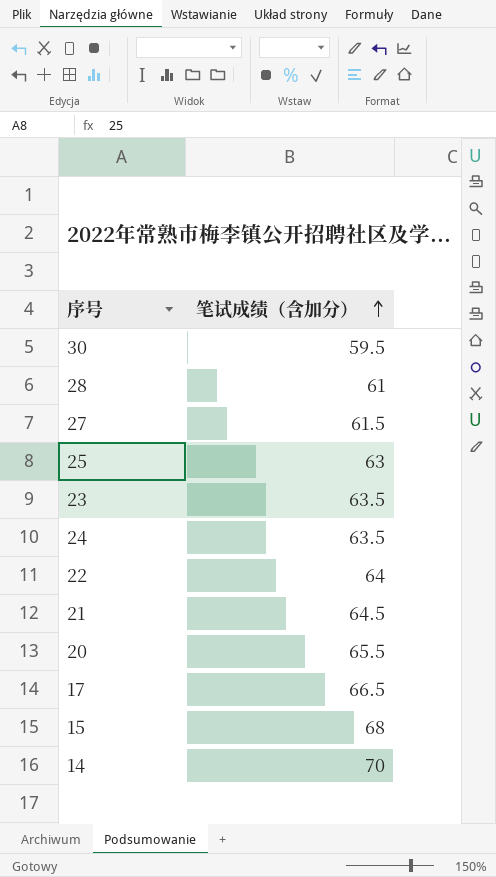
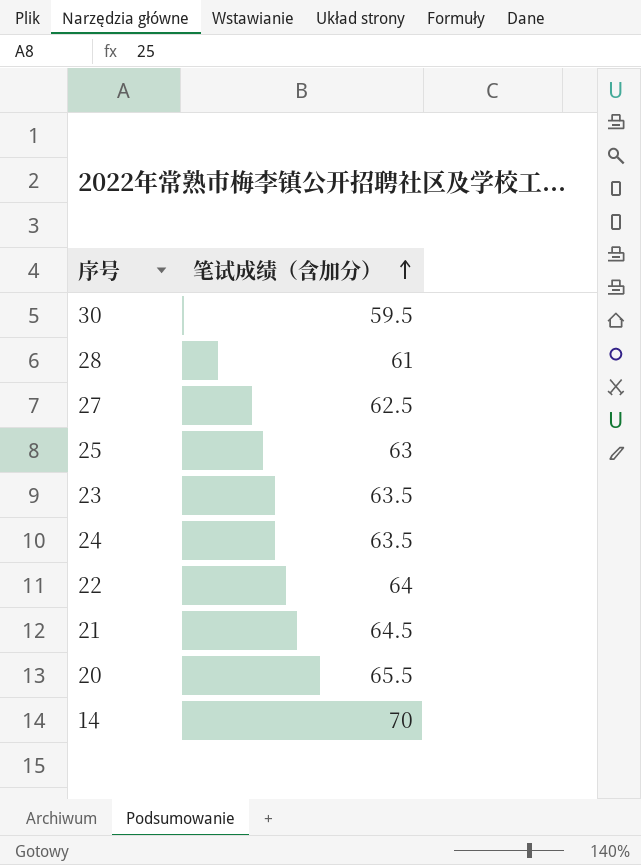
row 17: 66.5 -> none
row 15: 68 -> none
27 | 笔试成绩（含加分）: 61.5 -> 62.5

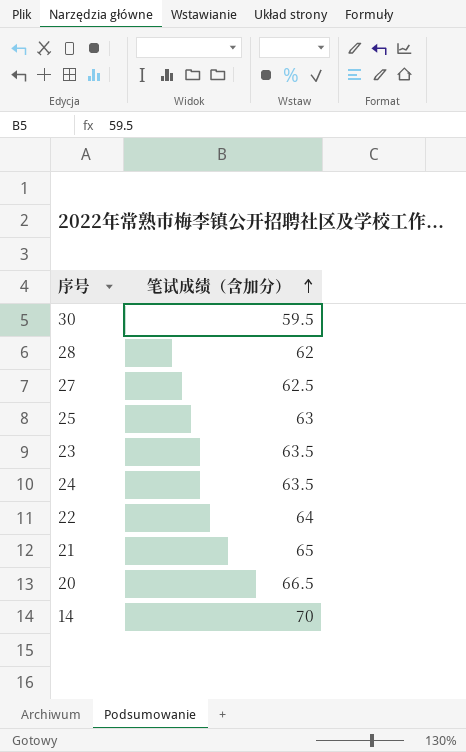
28 | 笔试成绩（含加分）: 61 -> 62
21 | 笔试成绩（含加分）: 64.5 -> 65
20 | 笔试成绩（含加分）: 65.5 -> 66.5

